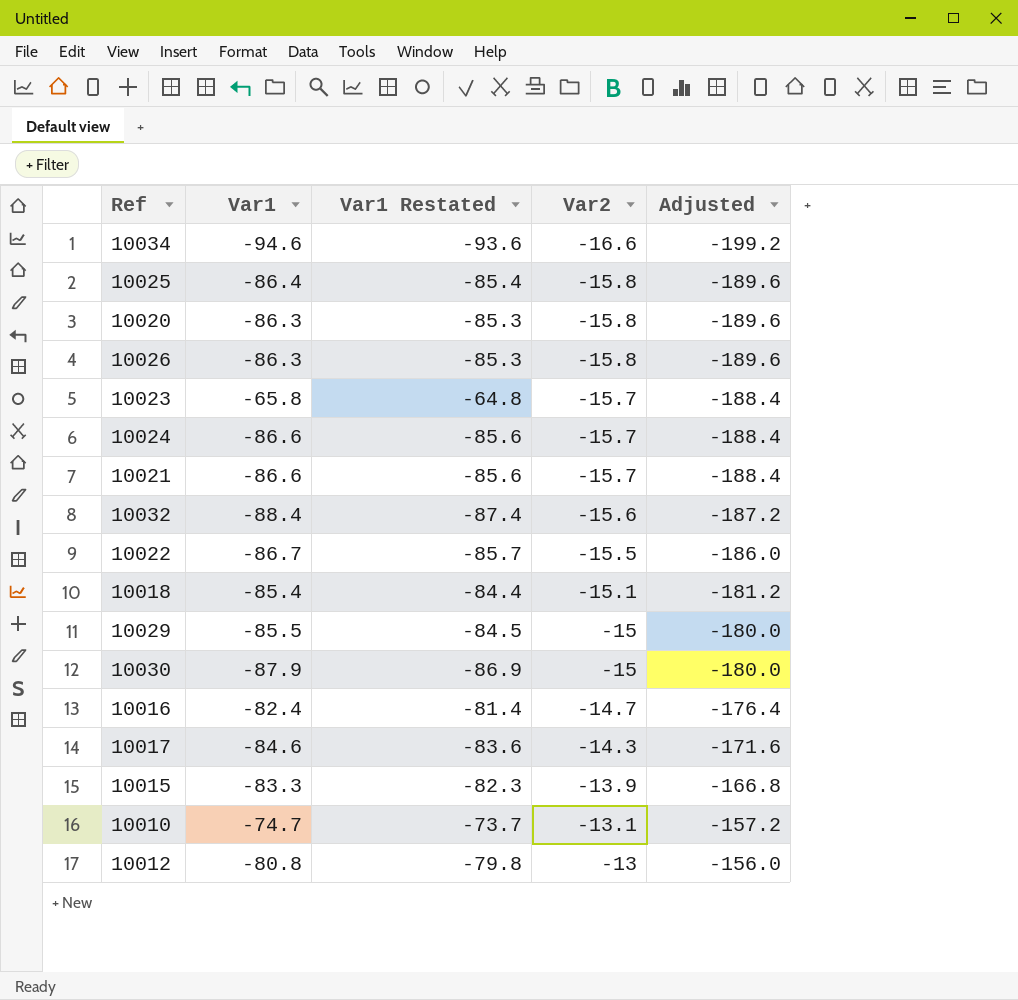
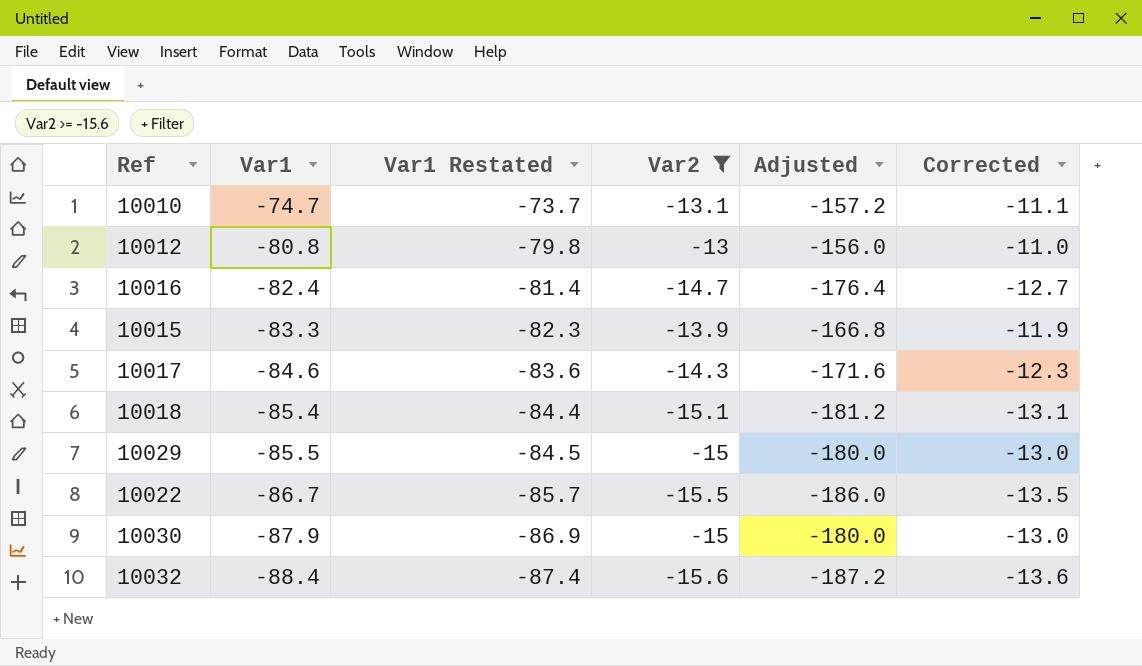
filter: none -> Var2 >= -15.6
row order: Var2 ascending -> Var1 descending
column Corrected | formula: none -> [Var2] + 2

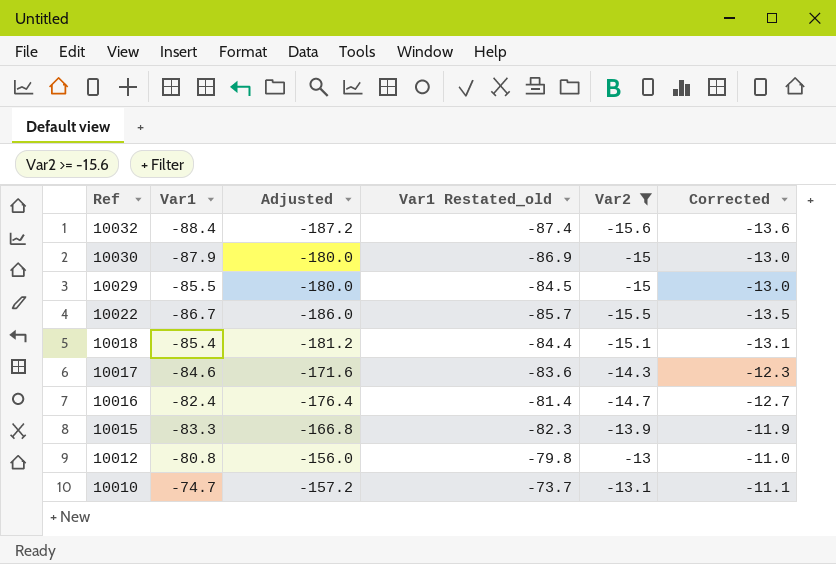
row order: Var1 descending -> Ref descending
column Adjusted | position: 5 -> 3
column name: Var1 Restated -> Var1 Restated_old

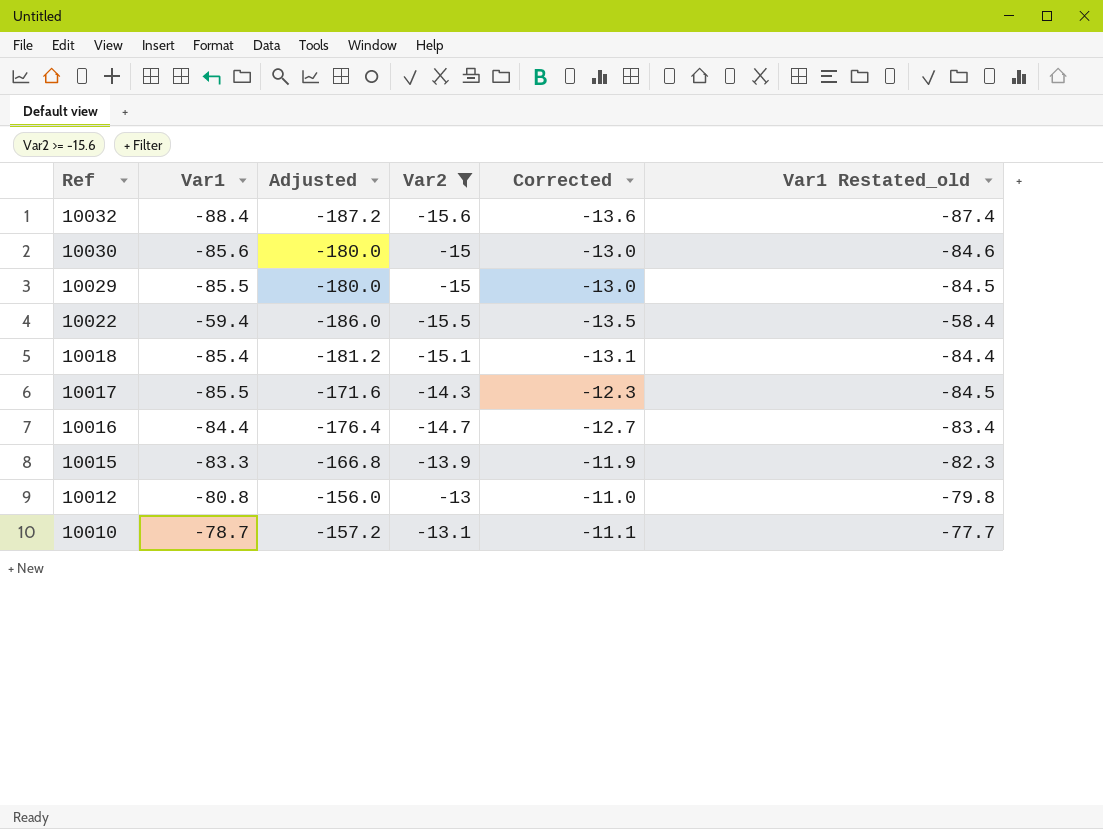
column Var1 Restated_old | position: 4 -> 6
10030 | Var1: -87.9 -> -85.6
10030 | Var1 Restated_old: -86.9 -> -84.6
10022 | Var1: -86.7 -> -59.4
10022 | Var1 Restated_old: -85.7 -> -58.4
10017 | Var1: -84.6 -> -85.5
10017 | Var1 Restated_old: -83.6 -> -84.5
10016 | Var1: -82.4 -> -84.4
10016 | Var1 Restated_old: -81.4 -> -83.4
10010 | Var1: -74.7 -> -78.7
10010 | Var1 Restated_old: -73.7 -> -77.7

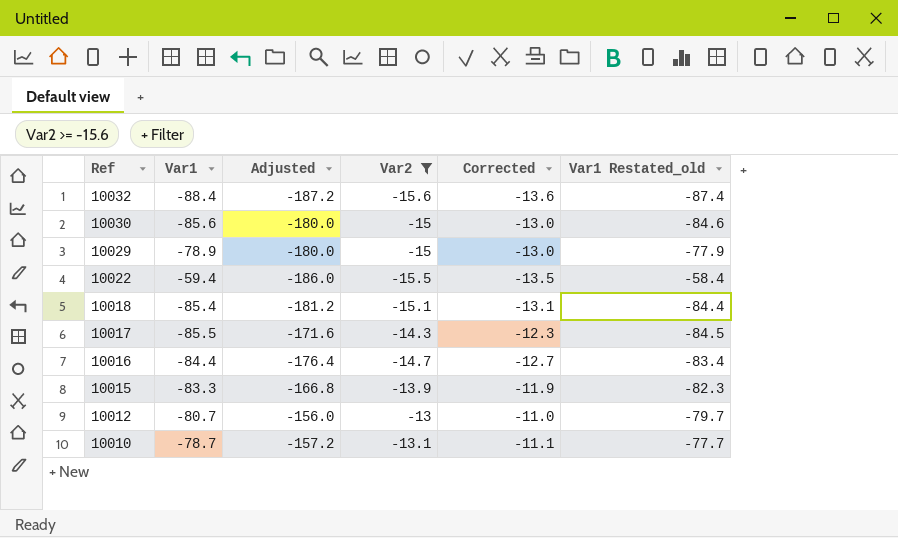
10029 | Var1: -85.5 -> -78.9
10029 | Var1 Restated_old: -84.5 -> -77.9
10012 | Var1: -80.8 -> -80.7
10012 | Var1 Restated_old: -79.8 -> -79.7

